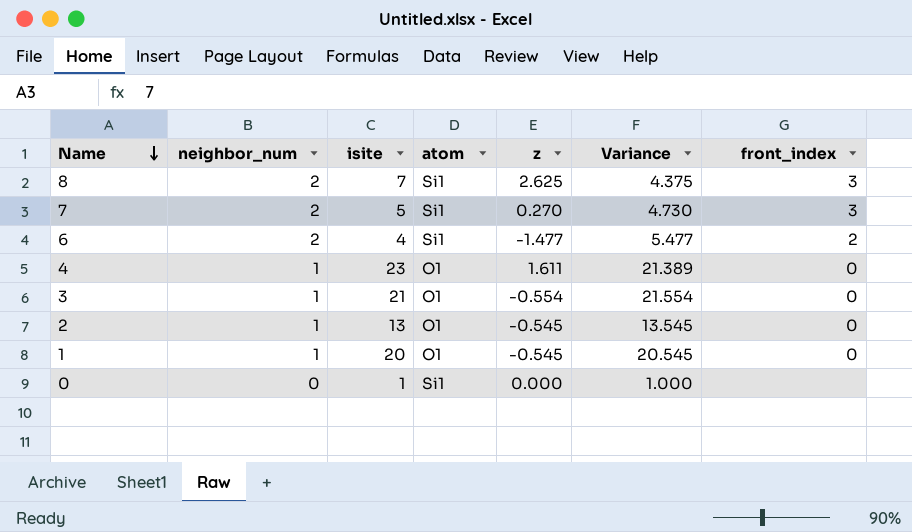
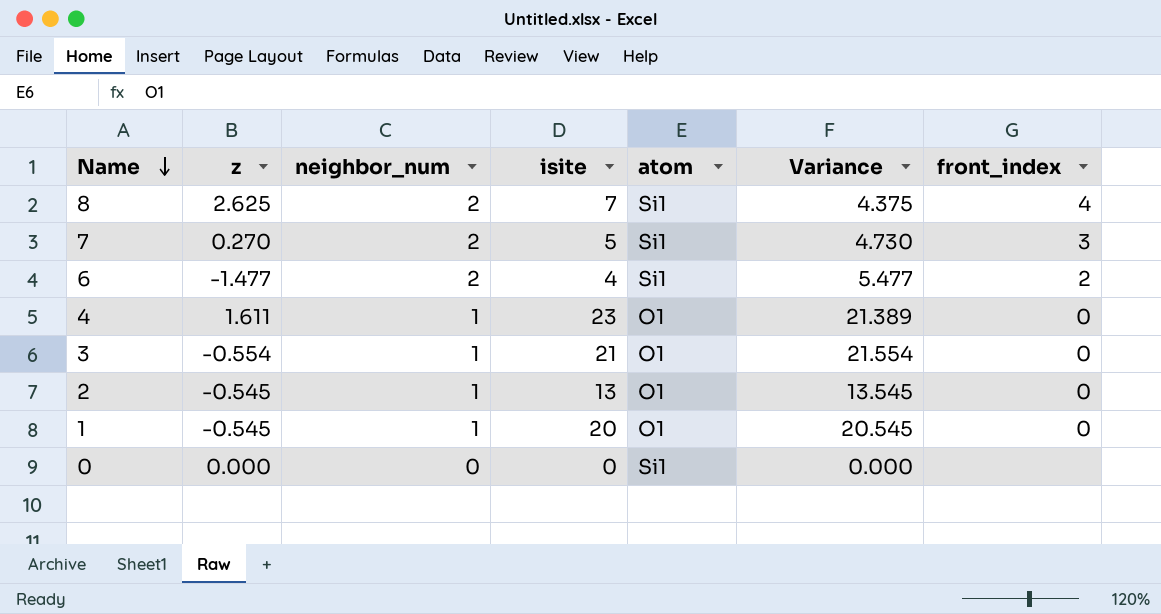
column z | position: 5 -> 2
8 | front_index: 3 -> 4
0 | isite: 1 -> 0
0 | Variance: 1.000 -> 0.000

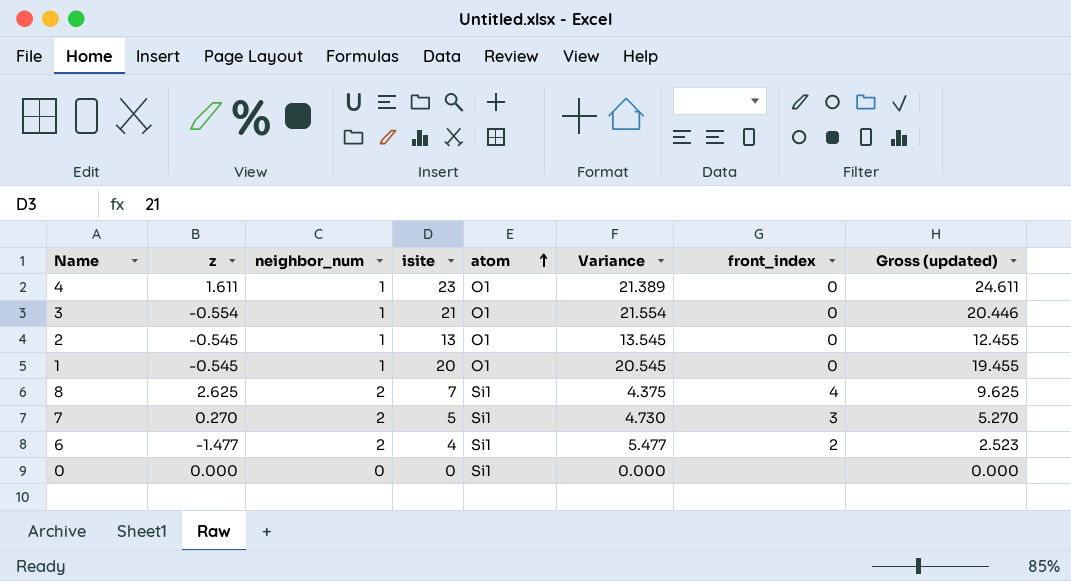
row order: Name descending -> atom ascending
column Gross (updated) | formula: none -> [z] + [isite]

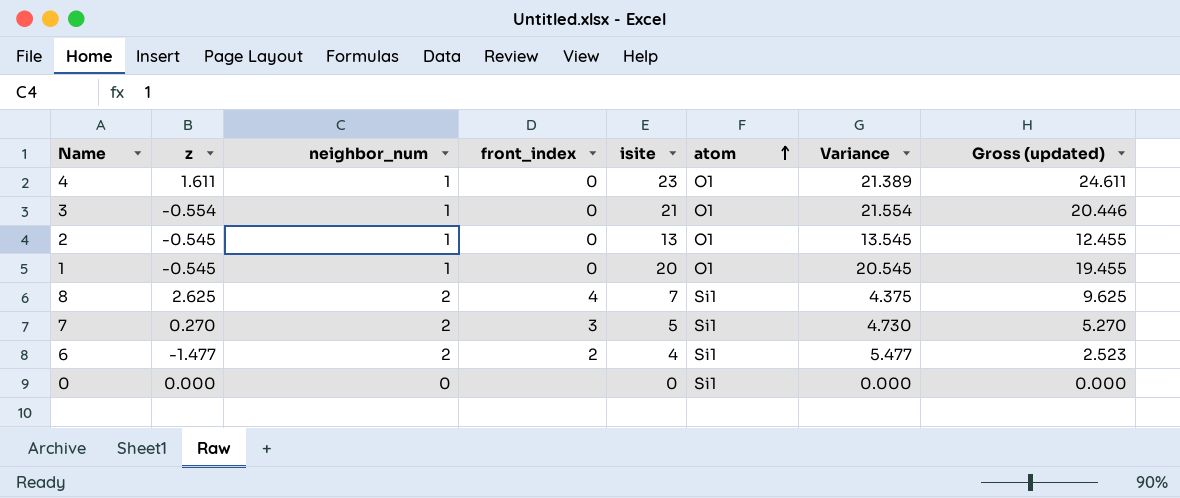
column front_index | position: 7 -> 4

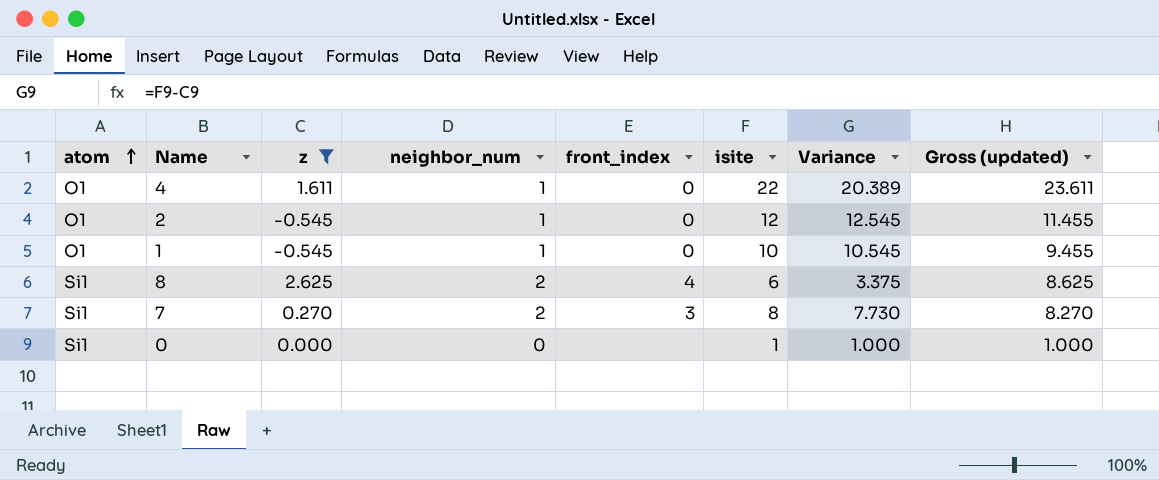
filter: none -> z >= -0.545
column atom | position: 6 -> 1
4 | isite: 23 -> 22
4 | Variance: 21.389 -> 20.389
4 | Gross (updated): 24.611 -> 23.611
2 | isite: 13 -> 12
2 | Variance: 13.545 -> 12.545
2 | Gross (updated): 12.455 -> 11.455
1 | isite: 20 -> 10
1 | Variance: 20.545 -> 10.545
1 | Gross (updated): 19.455 -> 9.455
8 | isite: 7 -> 6
8 | Variance: 4.375 -> 3.375
8 | Gross (updated): 9.625 -> 8.625
7 | isite: 5 -> 8
7 | Variance: 4.730 -> 7.730
7 | Gross (updated): 5.270 -> 8.270
0 | isite: 0 -> 1
0 | Variance: 0.000 -> 1.000
0 | Gross (updated): 0.000 -> 1.000

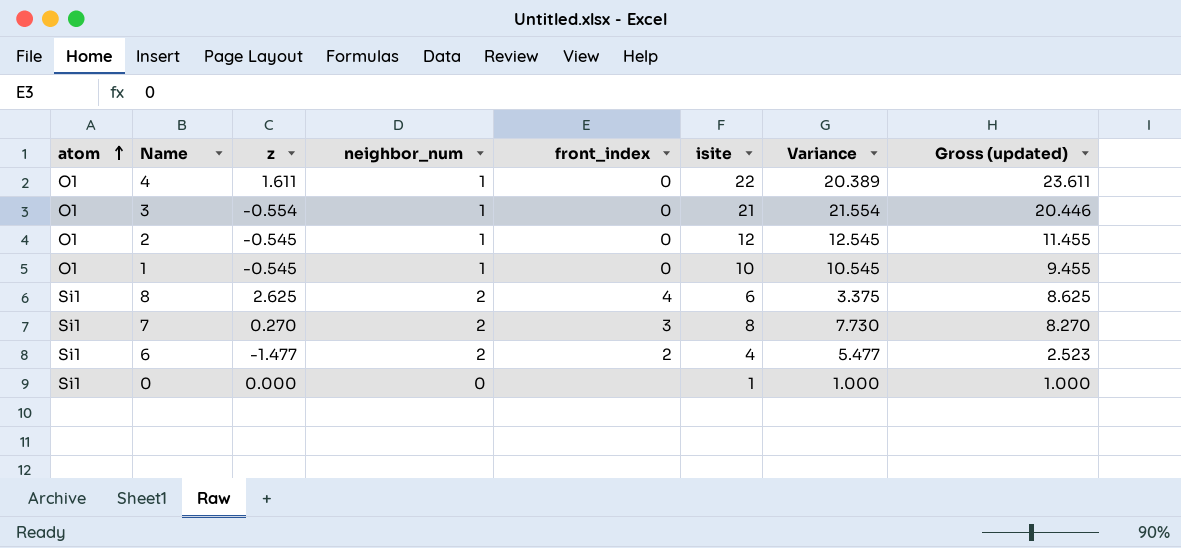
filter: z >= -0.545 -> none

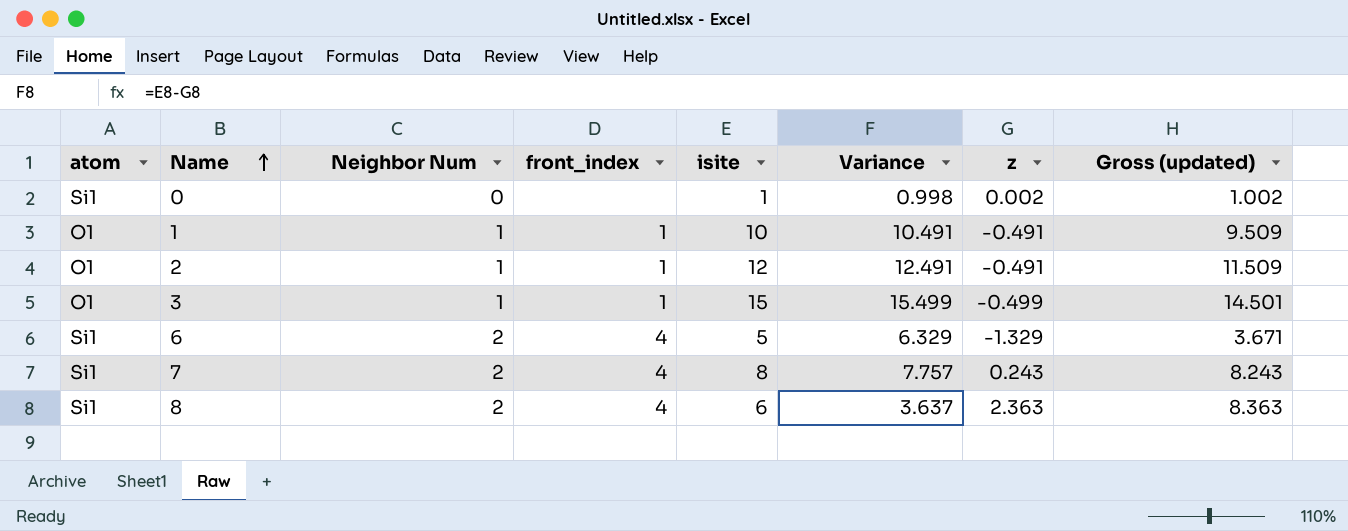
row order: atom ascending -> Name ascending
column name: neighbor_num -> Neighbor Num
column z | position: 3 -> 7
row 4: O1 | 1.611 | 1 | 0 | 22 | 20.389 | 23.611 -> none
0 | Variance: 1.000 -> 0.998
0 | z: 0.000 -> 0.002
0 | Gross (updated): 1.000 -> 1.002
1 | front_index: 0 -> 1
1 | Variance: 10.545 -> 10.491
1 | z: -0.545 -> -0.491
1 | Gross (updated): 9.455 -> 9.509
2 | front_index: 0 -> 1
2 | Variance: 12.545 -> 12.491
2 | z: -0.545 -> -0.491
2 | Gross (updated): 11.455 -> 11.509
3 | front_index: 0 -> 1
3 | isite: 21 -> 15
3 | Variance: 21.554 -> 15.499
3 | z: -0.554 -> -0.499
3 | Gross (updated): 20.446 -> 14.501
6 | front_index: 2 -> 4
6 | isite: 4 -> 5
6 | Variance: 5.477 -> 6.329
6 | z: -1.477 -> -1.329
6 | Gross (updated): 2.523 -> 3.671
7 | front_index: 3 -> 4
7 | Variance: 7.730 -> 7.757
7 | z: 0.270 -> 0.243
7 | Gross (updated): 8.270 -> 8.243
8 | Variance: 3.375 -> 3.637
8 | z: 2.625 -> 2.363
8 | Gross (updated): 8.625 -> 8.363

